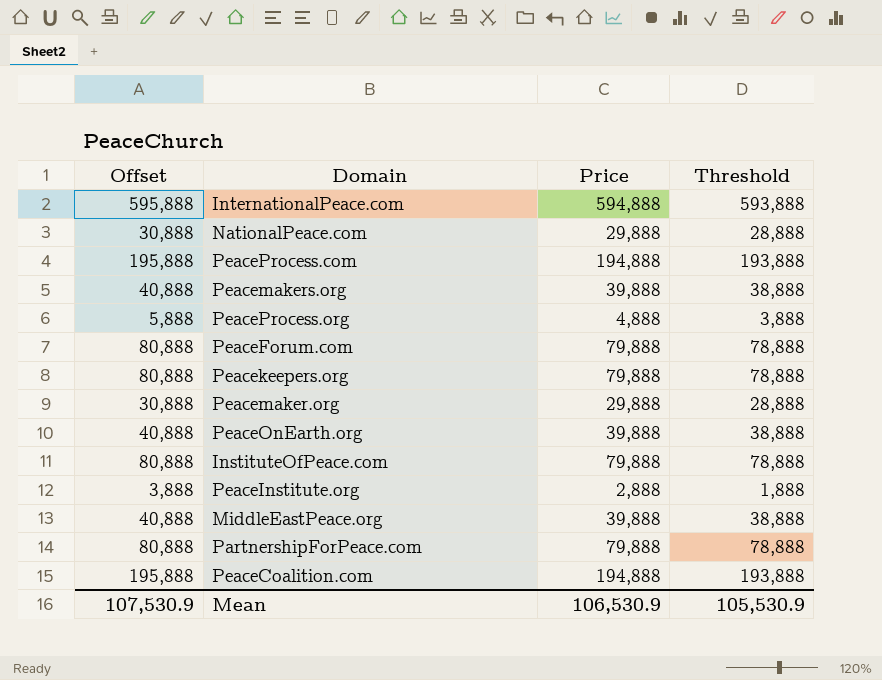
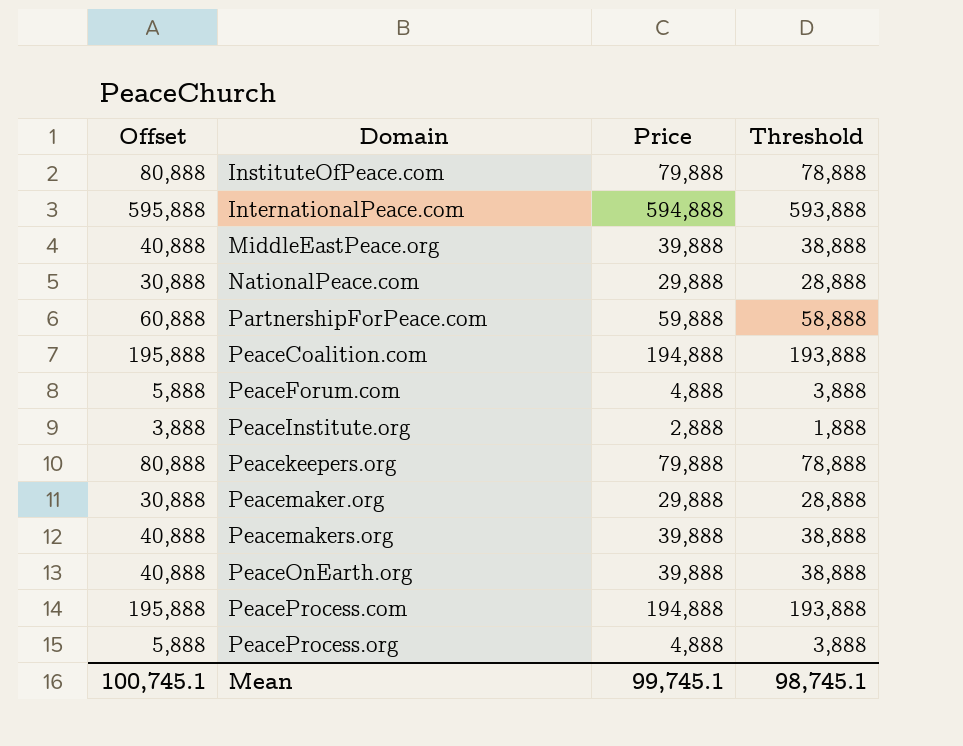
row order: none -> Domain ascending
PartnershipForPeace.com | Offset: 80,888 -> 60,888
PartnershipForPeace.com | Price: 79,888 -> 59,888
PartnershipForPeace.com | Threshold: 78,888 -> 58,888
PeaceForum.com | Offset: 80,888 -> 5,888
PeaceForum.com | Price: 79,888 -> 4,888
PeaceForum.com | Threshold: 78,888 -> 3,888
Mean | Offset: 107,530.9 -> 100,745.1
Mean | Price: 106,530.9 -> 99,745.1
Mean | Threshold: 105,530.9 -> 98,745.1

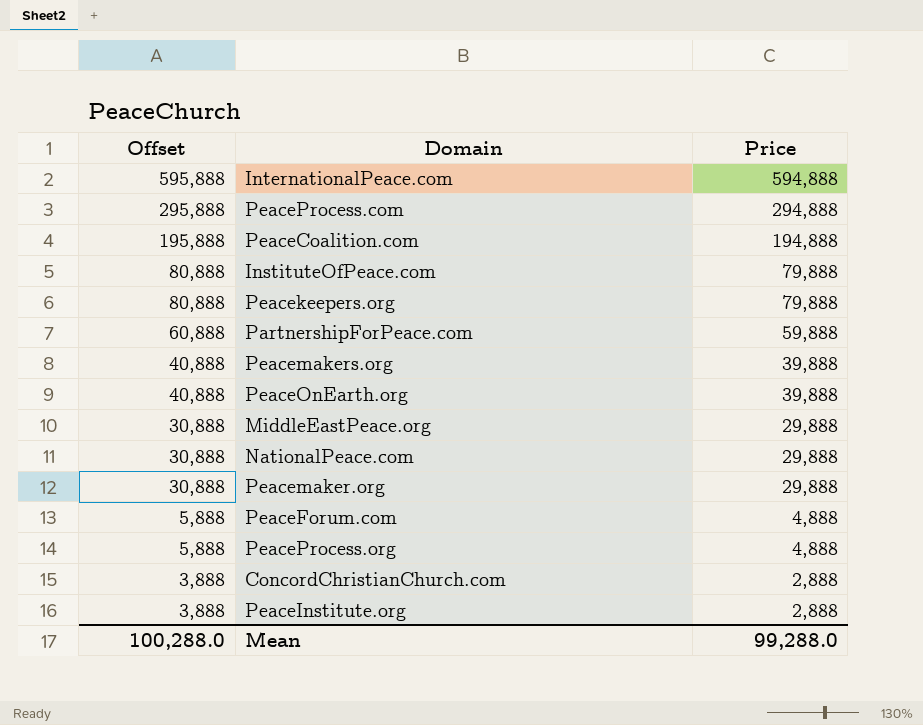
row order: Domain ascending -> Offset descending
column Threshold | formula: [Price] - 1000 -> none
PeaceProcess.com | Offset: 195,888 -> 295,888
PeaceProcess.com | Price: 194,888 -> 294,888
MiddleEastPeace.org | Offset: 40,888 -> 30,888
MiddleEastPeace.org | Price: 39,888 -> 29,888
row ConcordChristianChurch.com: none -> 3,888 | 2,888
Mean | Offset: 100,745.1 -> 100,288.0
Mean | Price: 99,745.1 -> 99,288.0

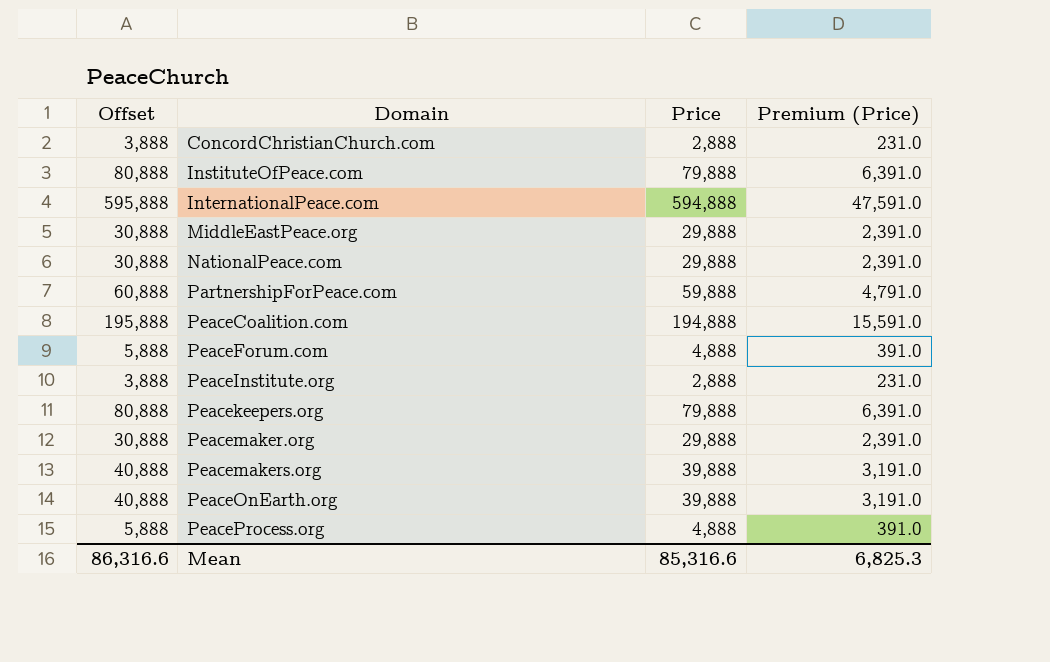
row order: Offset descending -> Domain ascending
column Premium (Price) | formula: none -> [Price] * 0.08
row PeaceProcess.com: 295,888 | 294,888 -> none
Mean | Offset: 100,288.0 -> 86,316.6
Mean | Price: 99,288.0 -> 85,316.6

